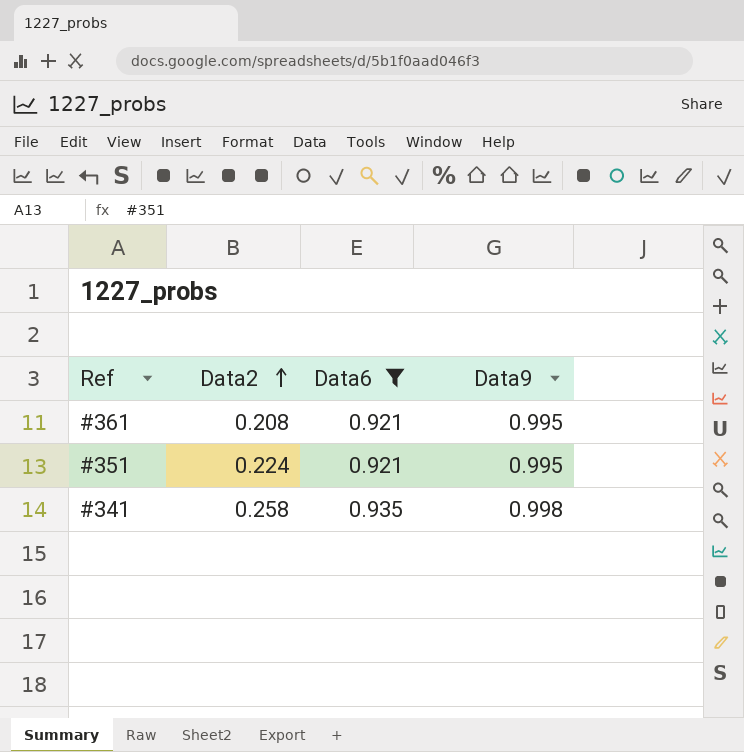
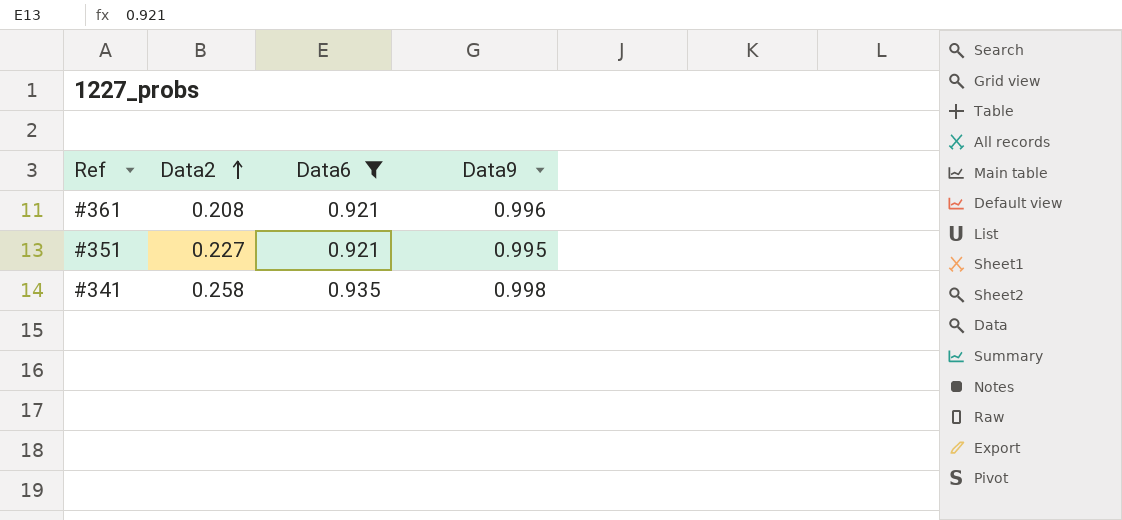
#361 | Data9: 0.995 -> 0.996
#351 | Data2: 0.224 -> 0.227

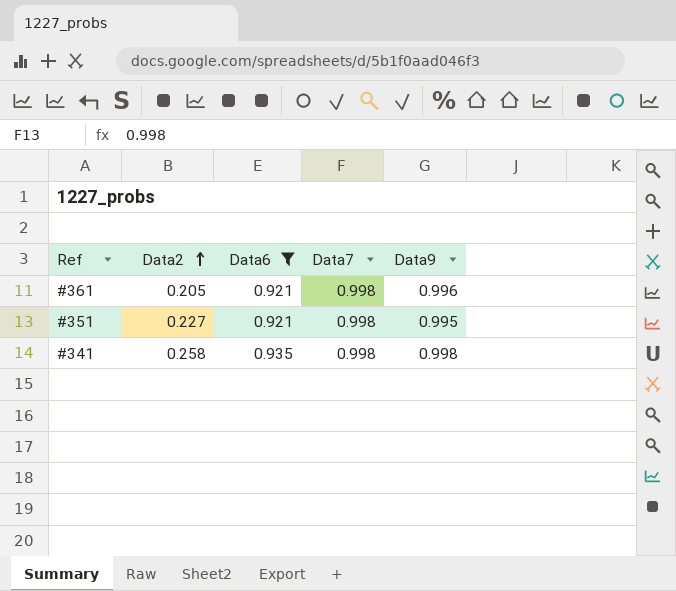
column Data7 | position: none -> 4
#361 | Data2: 0.208 -> 0.205

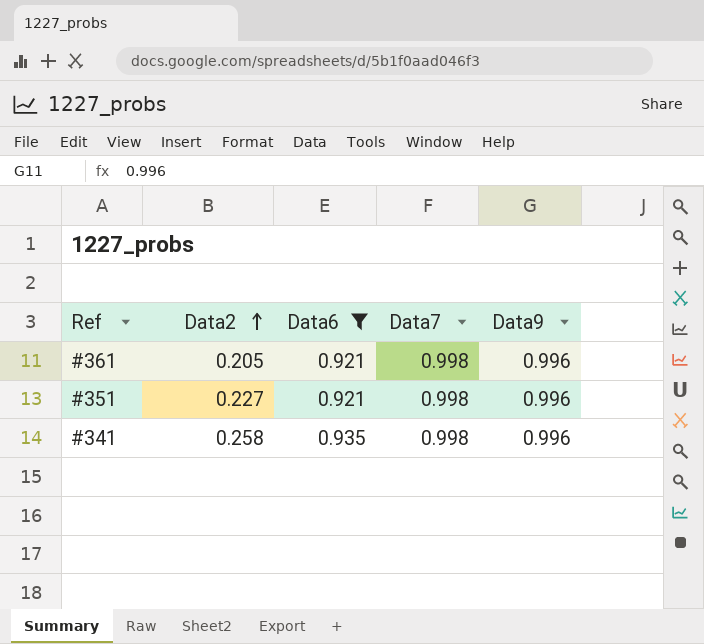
#351 | Data9: 0.995 -> 0.996
#341 | Data9: 0.998 -> 0.996

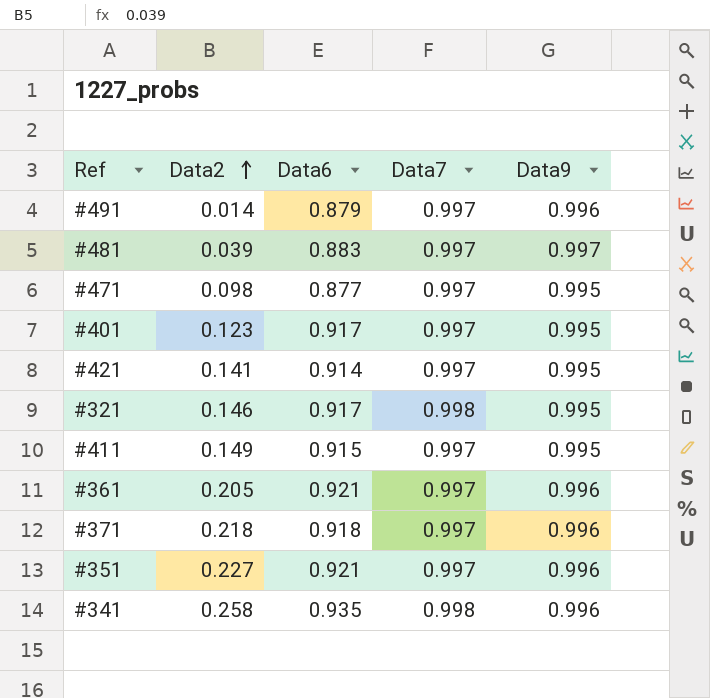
filter: Data6 >= 0.921 -> none
#361 | Data7: 0.998 -> 0.997
#351 | Data7: 0.998 -> 0.997

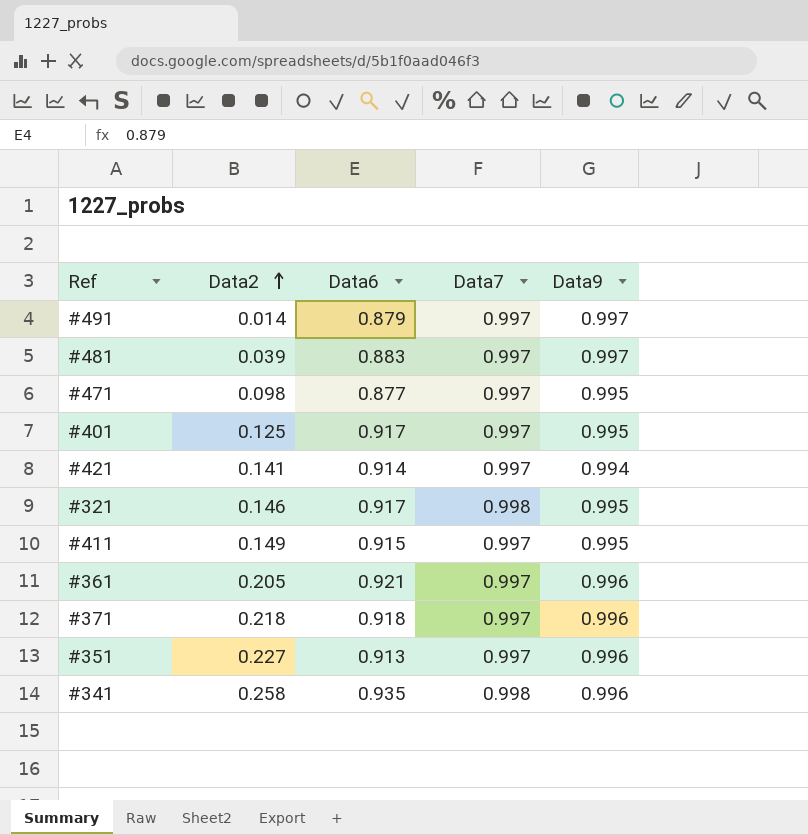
#491 | Data9: 0.996 -> 0.997
#401 | Data2: 0.123 -> 0.125
#421 | Data9: 0.995 -> 0.994
#351 | Data6: 0.921 -> 0.913

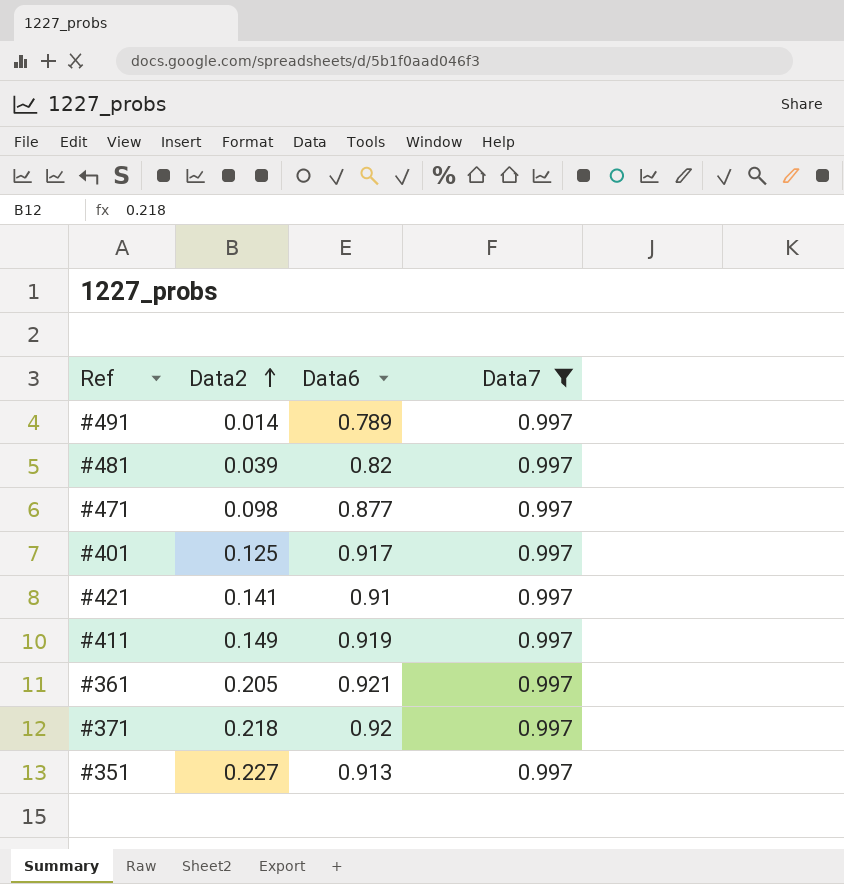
filter: none -> Data7 = 0.997
column Data9 | position: 5 -> none
#491 | Data6: 0.879 -> 0.789
#481 | Data6: 0.883 -> 0.82
#421 | Data6: 0.914 -> 0.91
#411 | Data6: 0.915 -> 0.919
#371 | Data6: 0.918 -> 0.92

